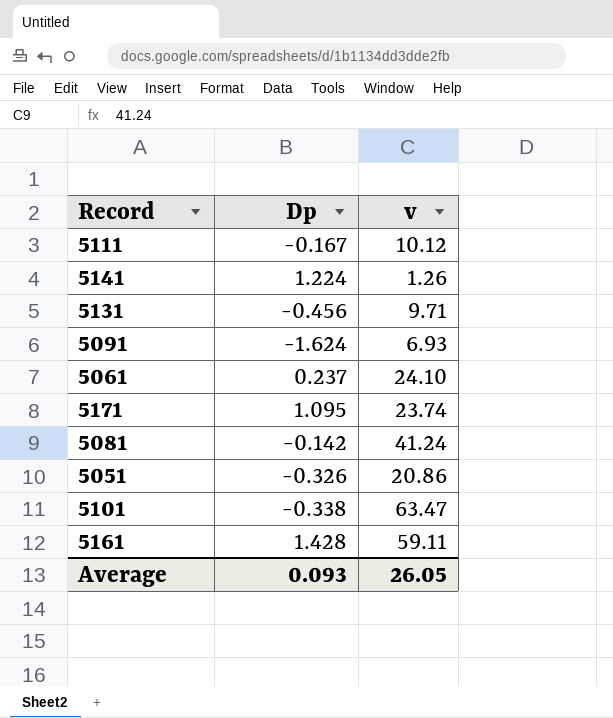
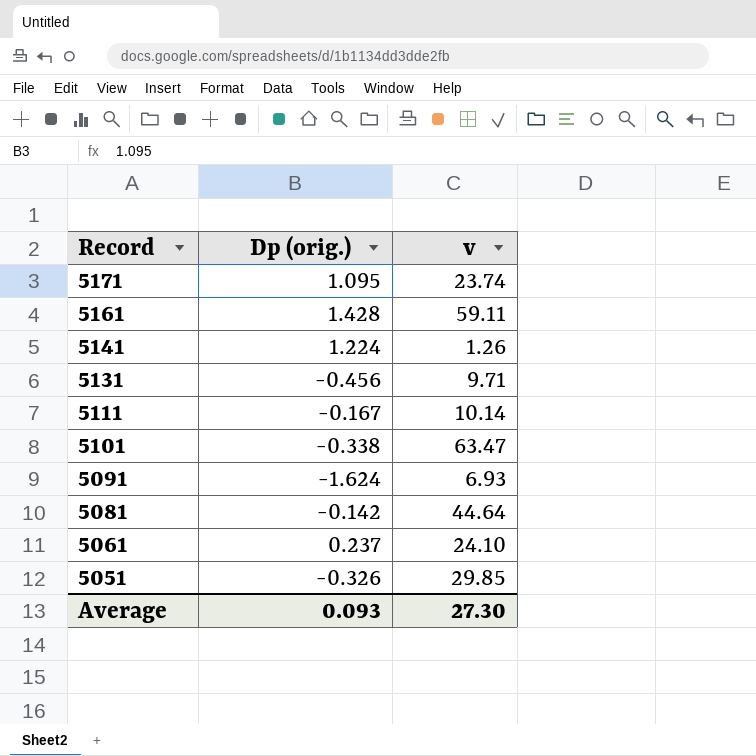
row order: none -> Record descending
column name: Dp -> Dp (orig.)
5111 | v: 10.12 -> 10.14
5081 | v: 41.24 -> 44.64
5051 | v: 20.86 -> 29.85
Average | v: 26.05 -> 27.30

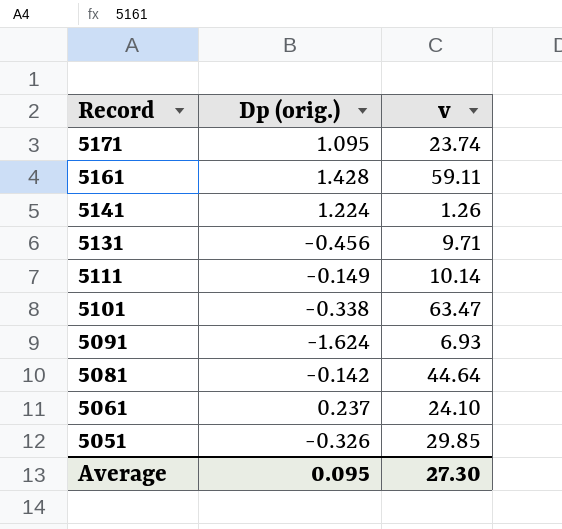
5111 | Dp (orig.): -0.167 -> -0.149
Average | Dp (orig.): 0.093 -> 0.095

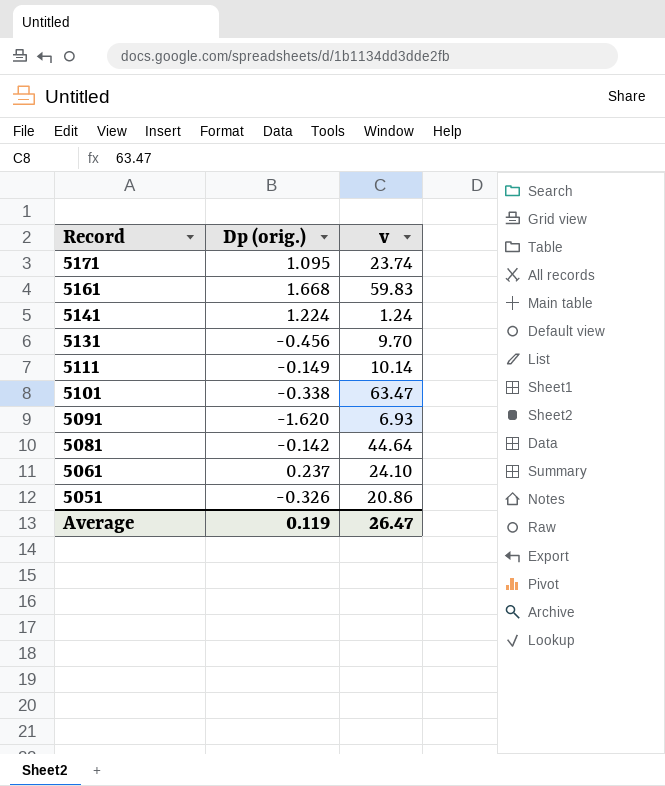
5161 | Dp (orig.): 1.428 -> 1.668
5161 | v: 59.11 -> 59.83
5141 | v: 1.26 -> 1.24
5131 | v: 9.71 -> 9.70
5091 | Dp (orig.): -1.624 -> -1.620
5051 | v: 29.85 -> 20.86
Average | Dp (orig.): 0.095 -> 0.119
Average | v: 27.30 -> 26.47

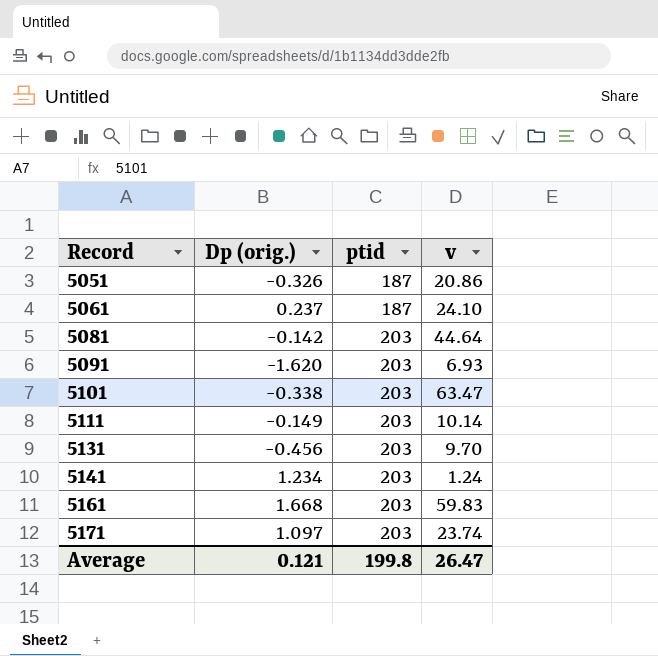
row order: Record descending -> Record ascending
column ptid | position: none -> 3
5141 | Dp (orig.): 1.224 -> 1.234
5171 | Dp (orig.): 1.095 -> 1.097
Average | Dp (orig.): 0.119 -> 0.121

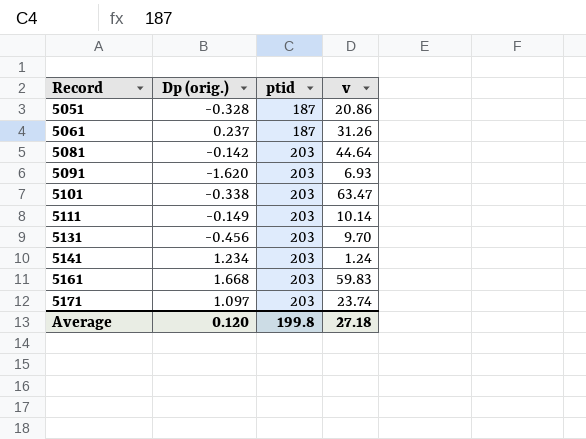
5051 | Dp (orig.): -0.326 -> -0.328
5061 | v: 24.10 -> 31.26
Average | Dp (orig.): 0.121 -> 0.120
Average | v: 26.47 -> 27.18

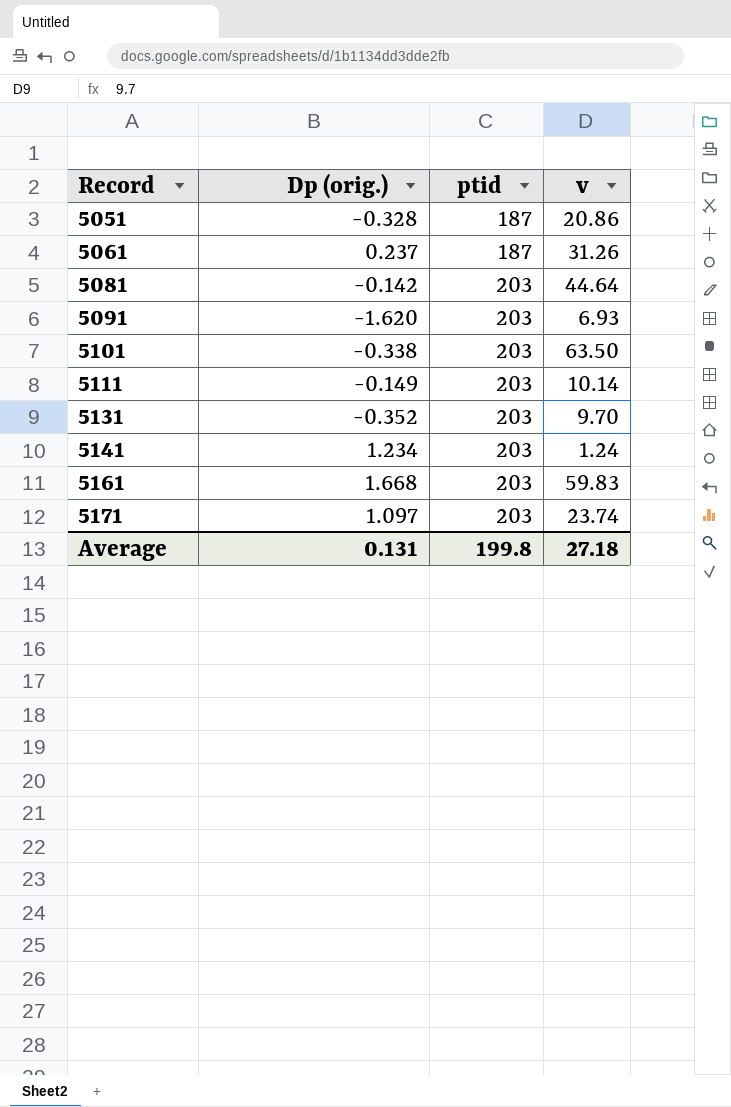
5101 | v: 63.47 -> 63.50
5131 | Dp (orig.): -0.456 -> -0.352
Average | Dp (orig.): 0.120 -> 0.131

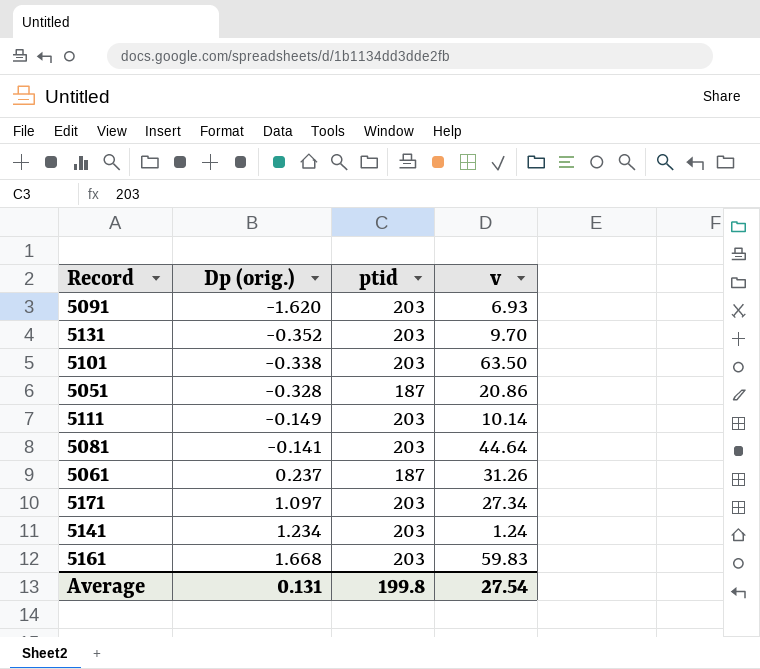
row order: Record ascending -> Dp (orig.) ascending
5081 | Dp (orig.): -0.142 -> -0.141
5171 | v: 23.74 -> 27.34
Average | v: 27.18 -> 27.54

